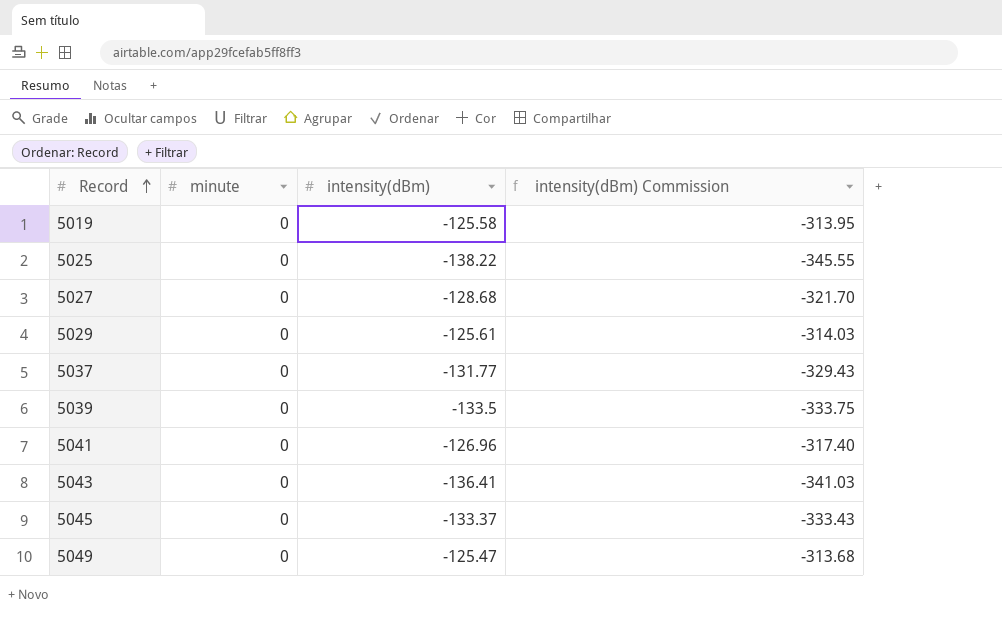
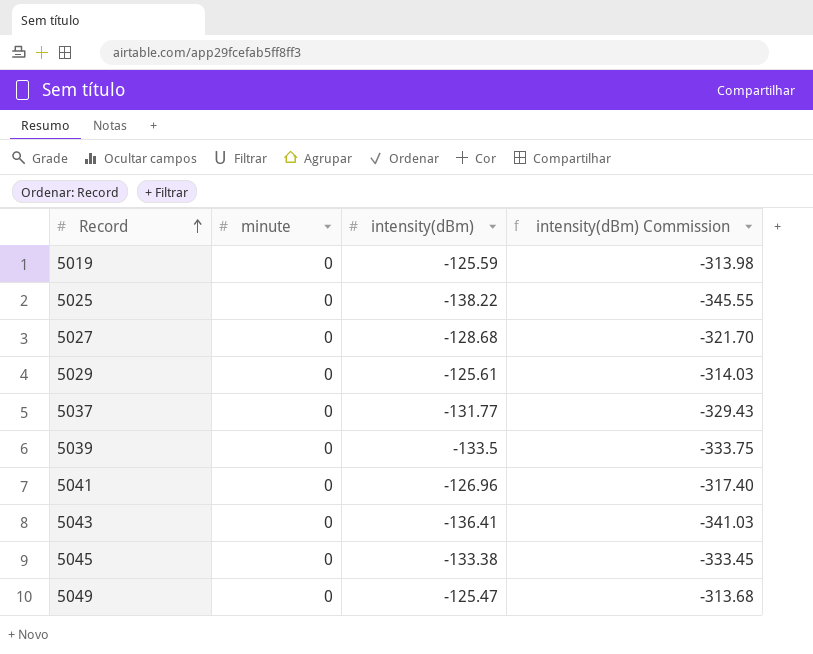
5019 | intensity(dBm): -125.58 -> -125.59
5019 | intensity(dBm) Commission: -313.95 -> -313.98
5045 | intensity(dBm): -133.37 -> -133.38
5045 | intensity(dBm) Commission: -333.43 -> -333.45

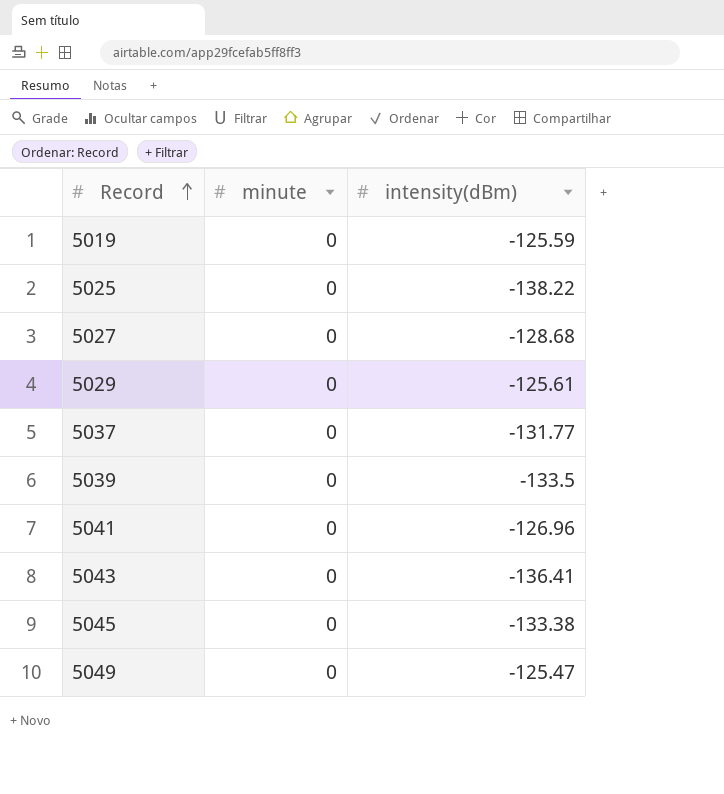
column intensity(dBm) Commission | formula: [intensity(dBm)] * 2.5 -> none

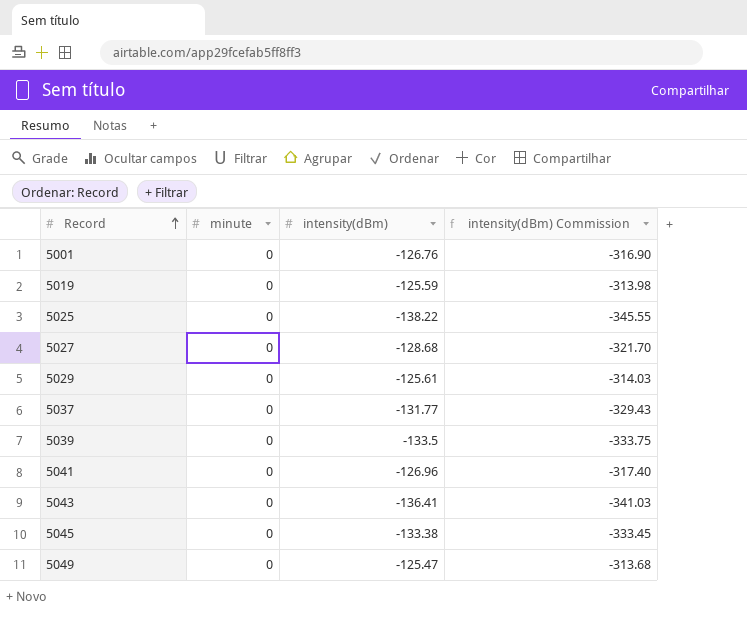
column intensity(dBm) Commission | formula: none -> [intensity(dBm)] * 2.5
row 5001: none -> 0 | -126.76 | -316.90

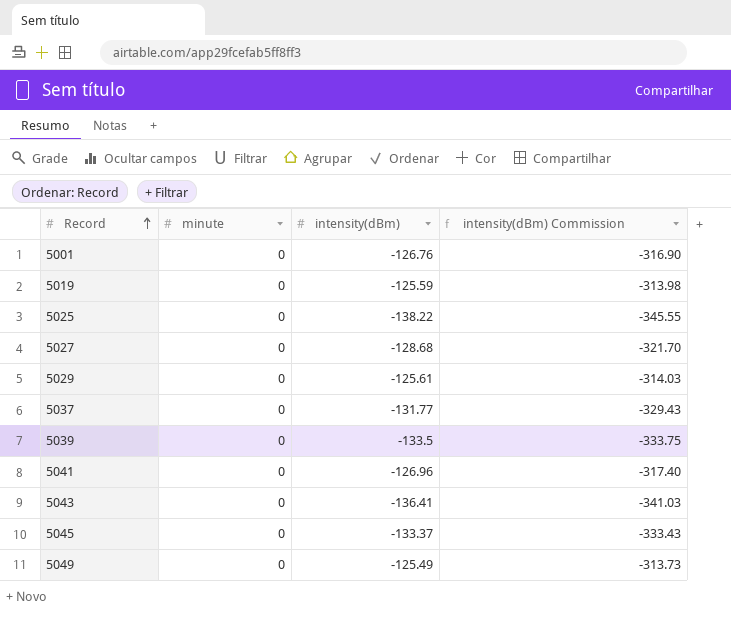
5045 | intensity(dBm): -133.38 -> -133.37
5045 | intensity(dBm) Commission: -333.45 -> -333.43
5049 | intensity(dBm): -125.47 -> -125.49
5049 | intensity(dBm) Commission: -313.68 -> -313.73

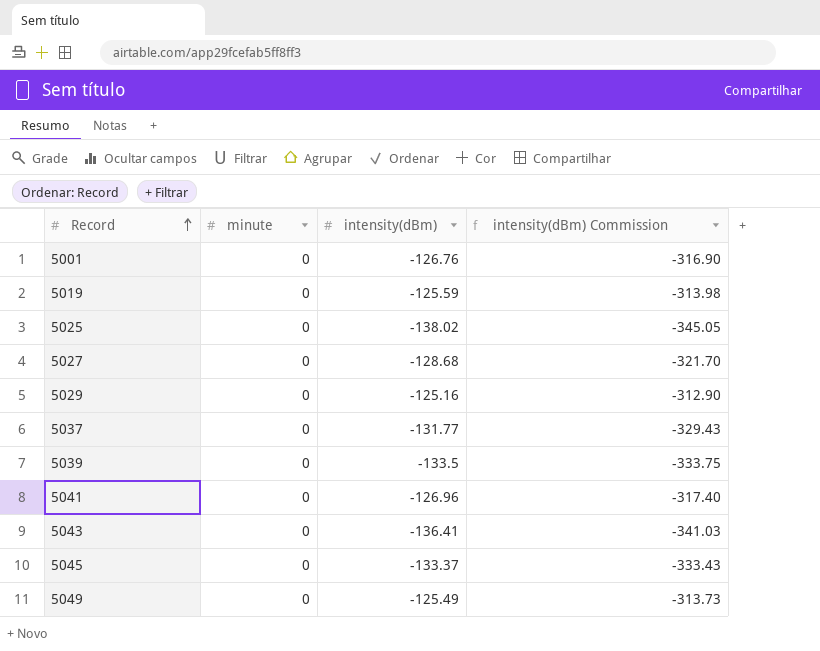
5025 | intensity(dBm): -138.22 -> -138.02
5025 | intensity(dBm) Commission: -345.55 -> -345.05
5029 | intensity(dBm): -125.61 -> -125.16
5029 | intensity(dBm) Commission: -314.03 -> -312.90

